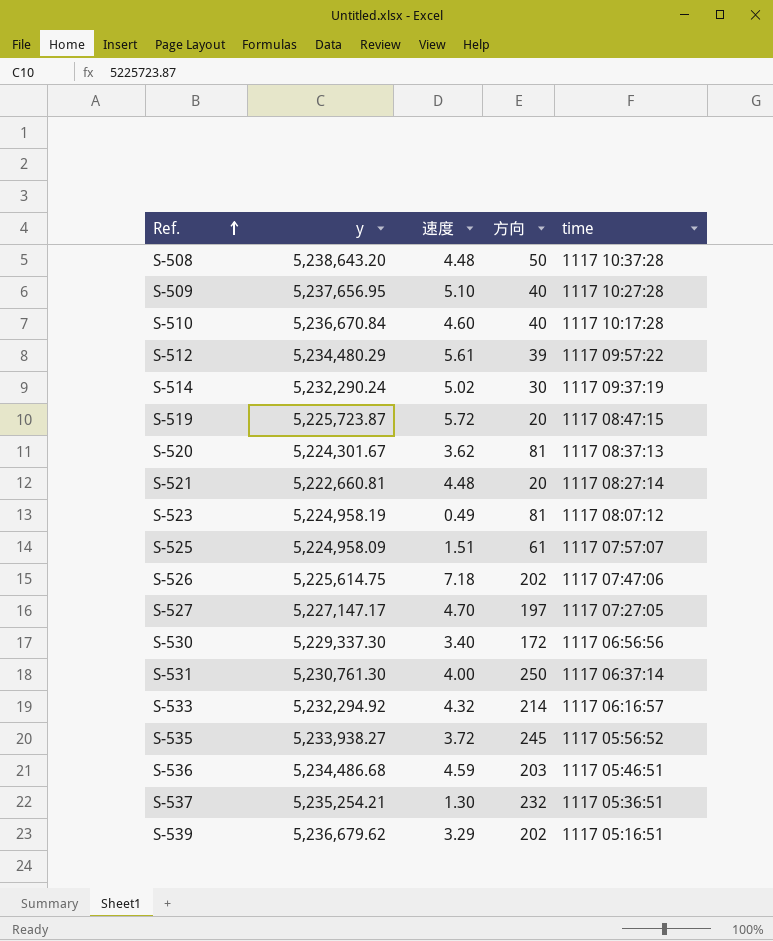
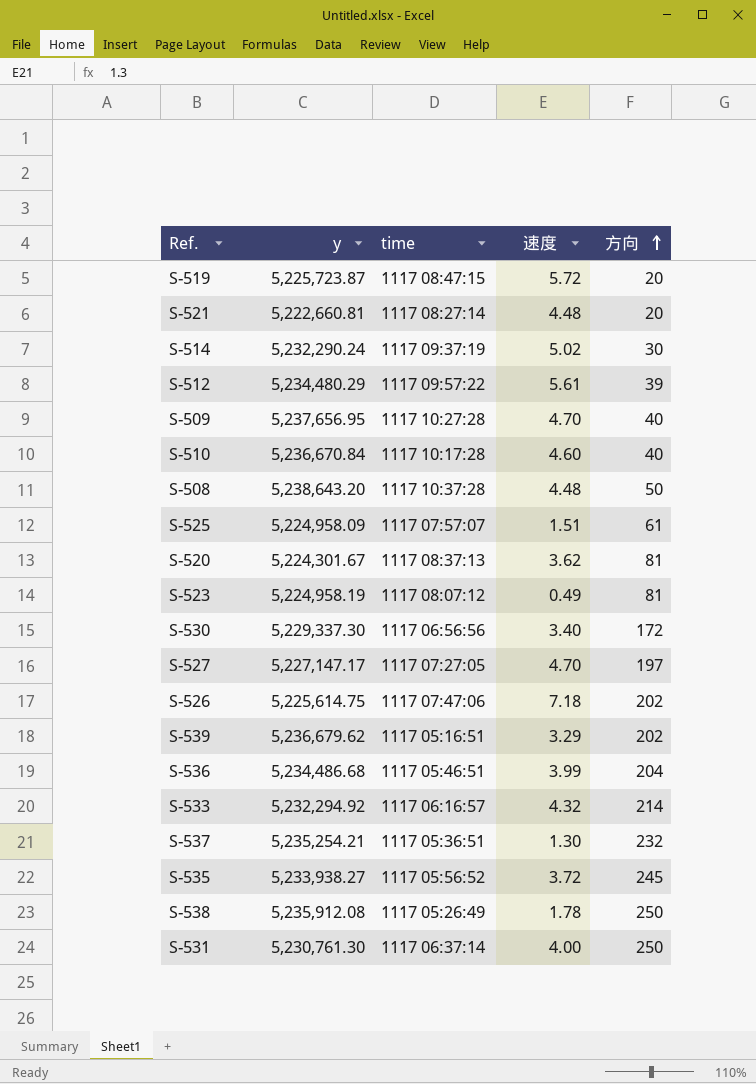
row order: Ref. ascending -> 方向 ascending
column time | position: 5 -> 3
S-509 | 速度: 5.10 -> 4.70
S-536 | 速度: 4.59 -> 3.99
S-536 | 方向: 203 -> 204
row S-538: none -> 5,235,912.08 | 1117 05:26:49 | 1.78 | 250

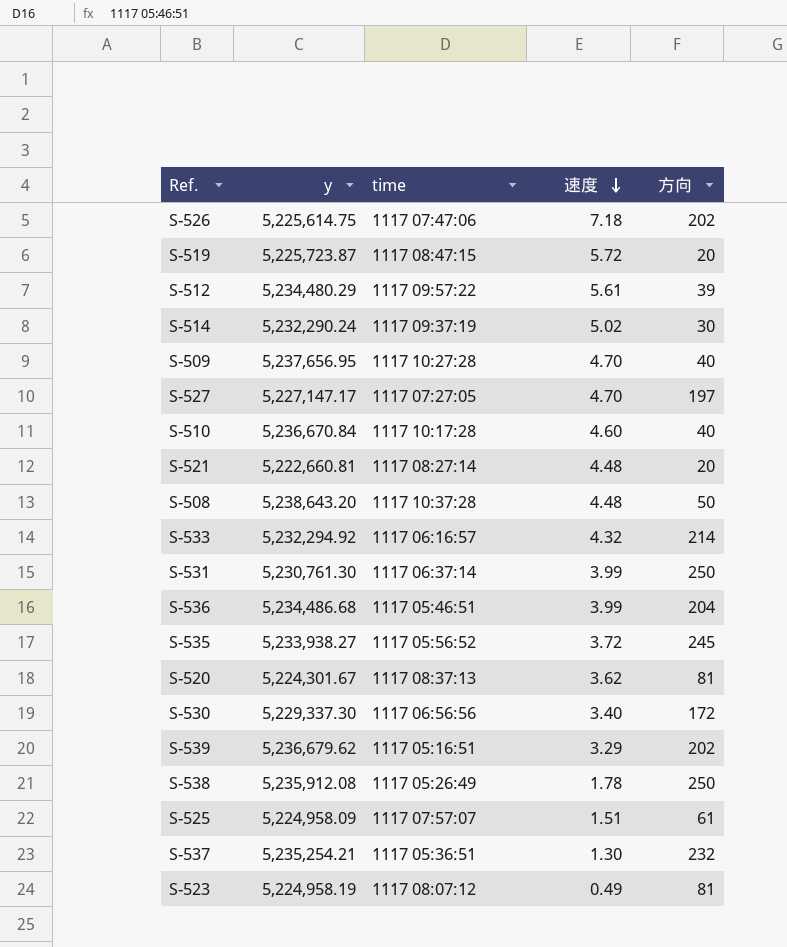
row order: 方向 ascending -> 速度 descending
S-531 | 速度: 4.00 -> 3.99

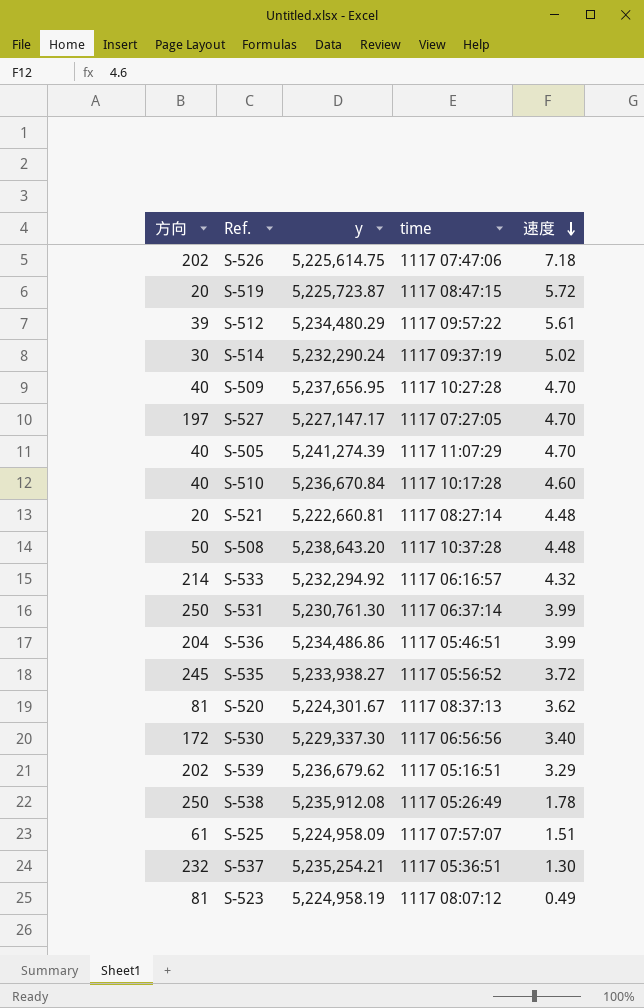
column 方向 | position: 5 -> 1
row S-505: none -> 40 | 5,241,274.39 | 1117 11:07:29 | 4.70
S-536 | y: 5,234,486.68 -> 5,234,486.86

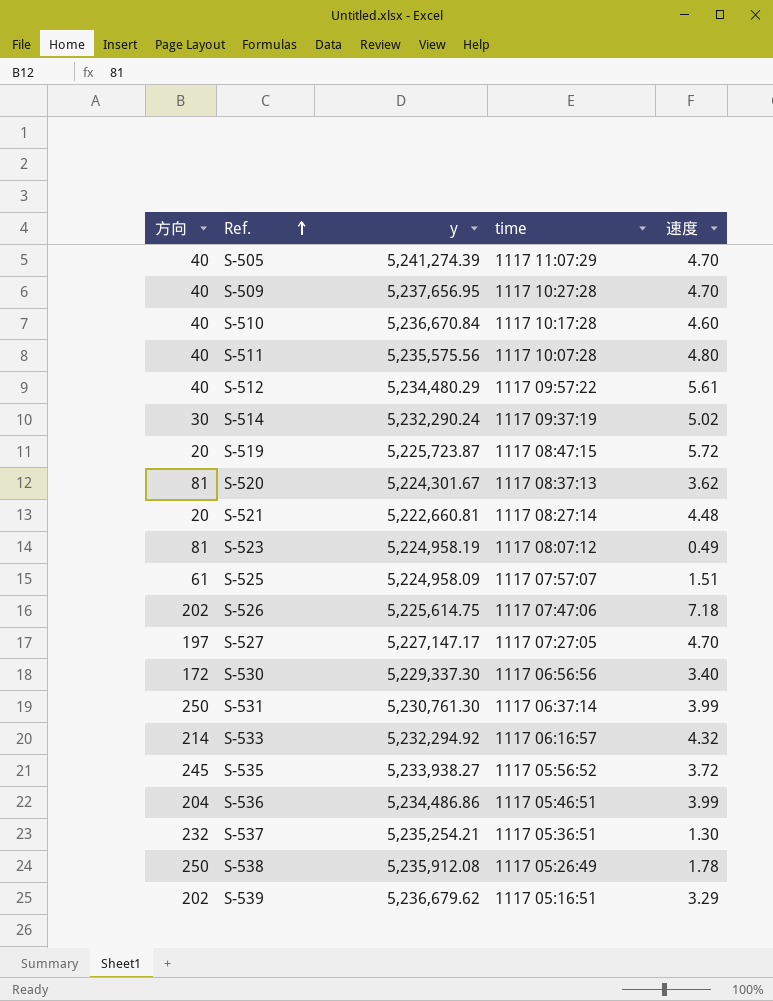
row order: 速度 descending -> Ref. ascending
row S-508: 50 | 5,238,643.20 | 1117 10:37:28 | 4.48 -> none
row S-511: none -> 40 | 5,235,575.56 | 1117 10:07:28 | 4.80
S-512 | 方向: 39 -> 40

